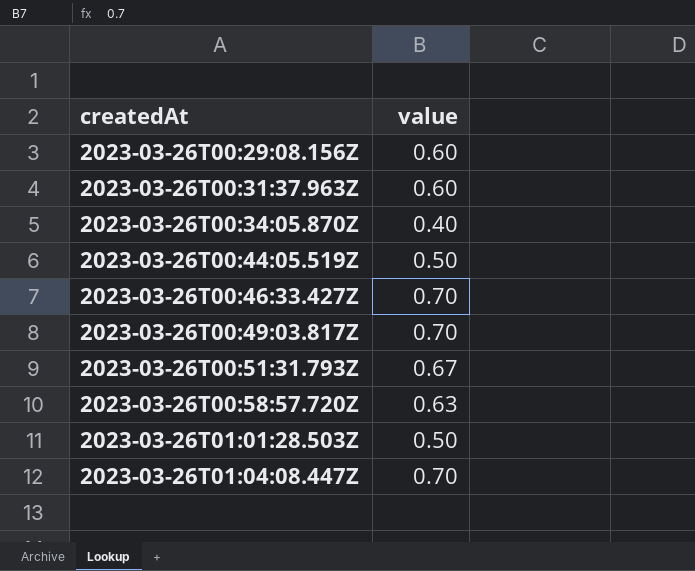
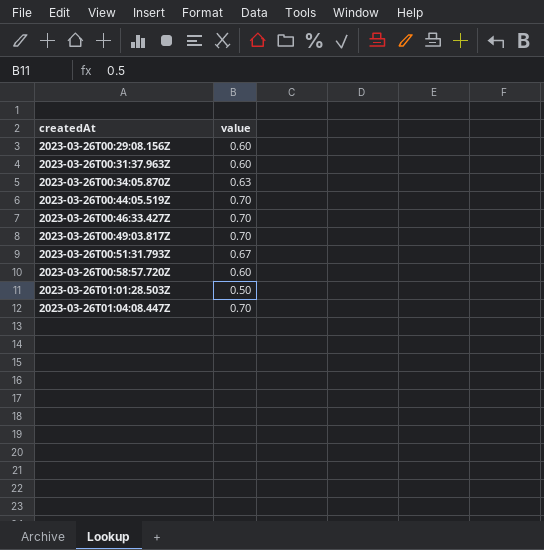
2023-03-26T00:34:05.870Z | value: 0.40 -> 0.63
2023-03-26T00:44:05.519Z | value: 0.50 -> 0.70
2023-03-26T00:58:57.720Z | value: 0.63 -> 0.60

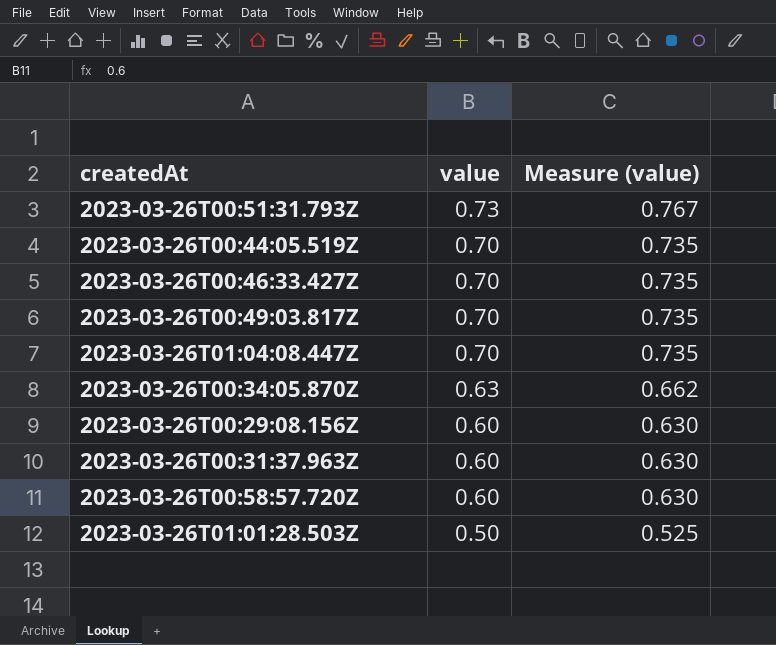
row order: createdAt ascending -> value descending
column Measure (value) | formula: none -> [value] * 1.05
2023-03-26T00:51:31.793Z | value: 0.67 -> 0.73

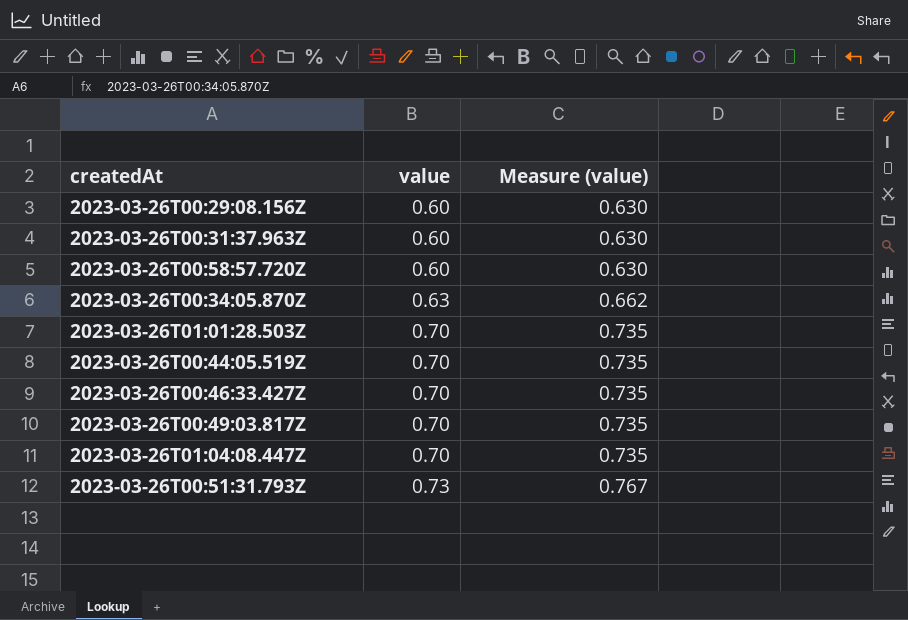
row order: value descending -> value ascending
2023-03-26T01:01:28.503Z | value: 0.50 -> 0.70
2023-03-26T01:01:28.503Z | Measure (value): 0.525 -> 0.735

